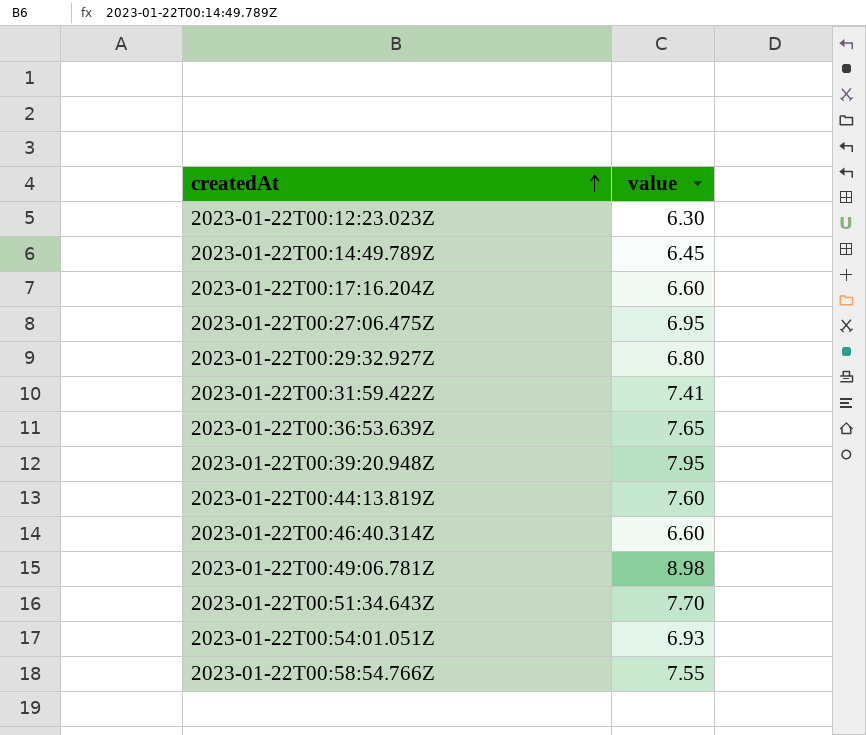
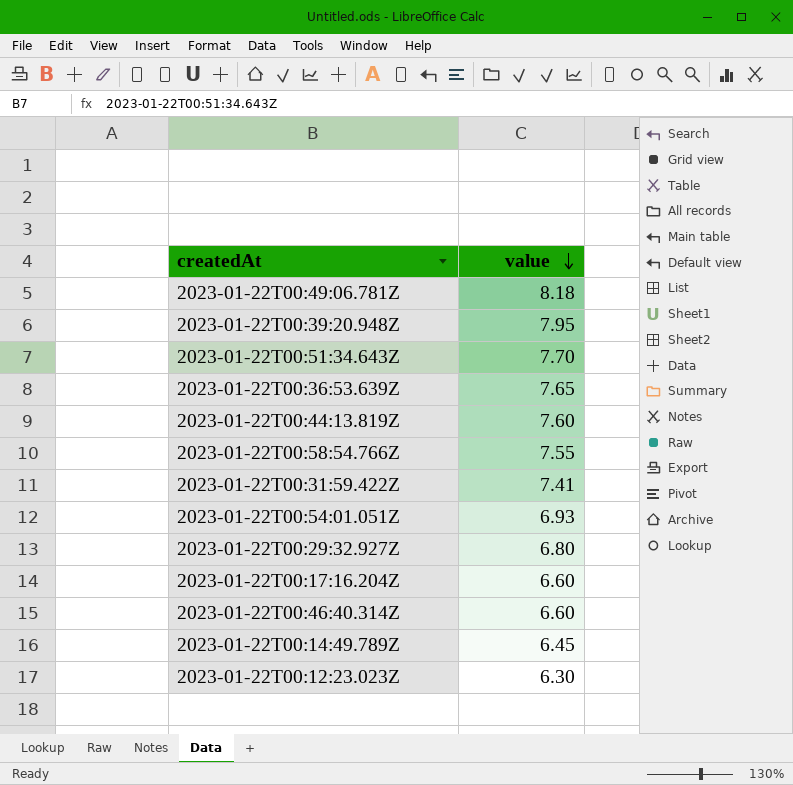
row order: createdAt ascending -> value descending
row 2023-01-22T00:27:06.475Z: 6.95 -> none
2023-01-22T00:49:06.781Z | value: 8.98 -> 8.18

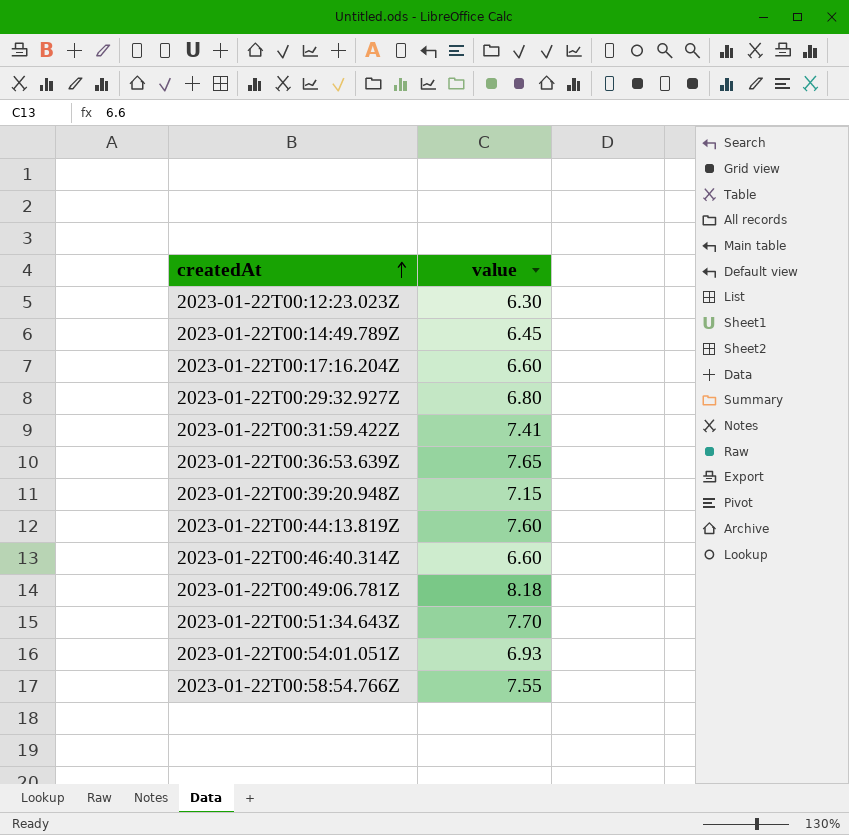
row order: value descending -> createdAt ascending
2023-01-22T00:39:20.948Z | value: 7.95 -> 7.15

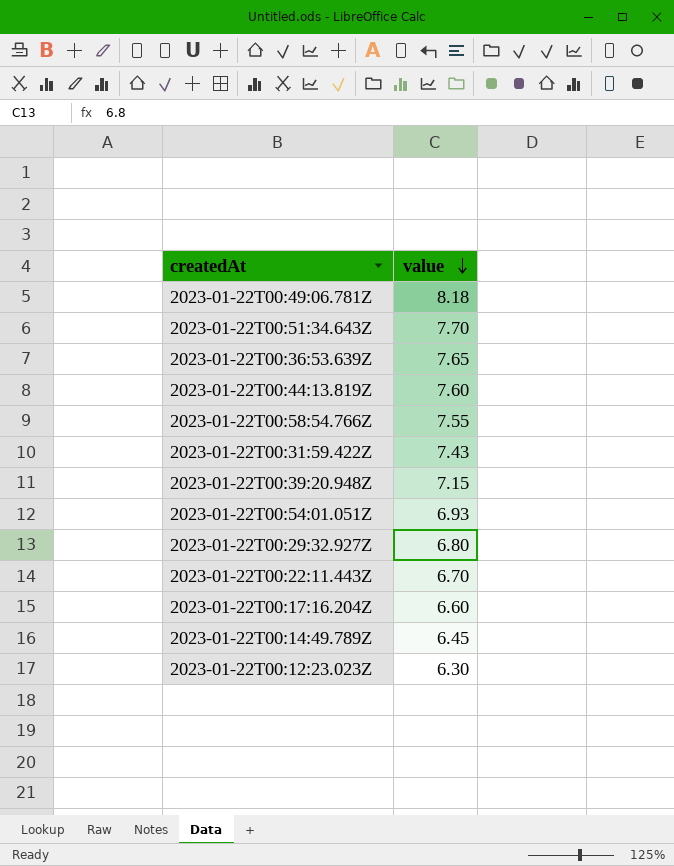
row order: createdAt ascending -> value descending
row 2023-01-22T00:46:40.314Z: 6.60 -> none
2023-01-22T00:31:59.422Z | value: 7.41 -> 7.43
row 2023-01-22T00:22:11.443Z: none -> 6.70

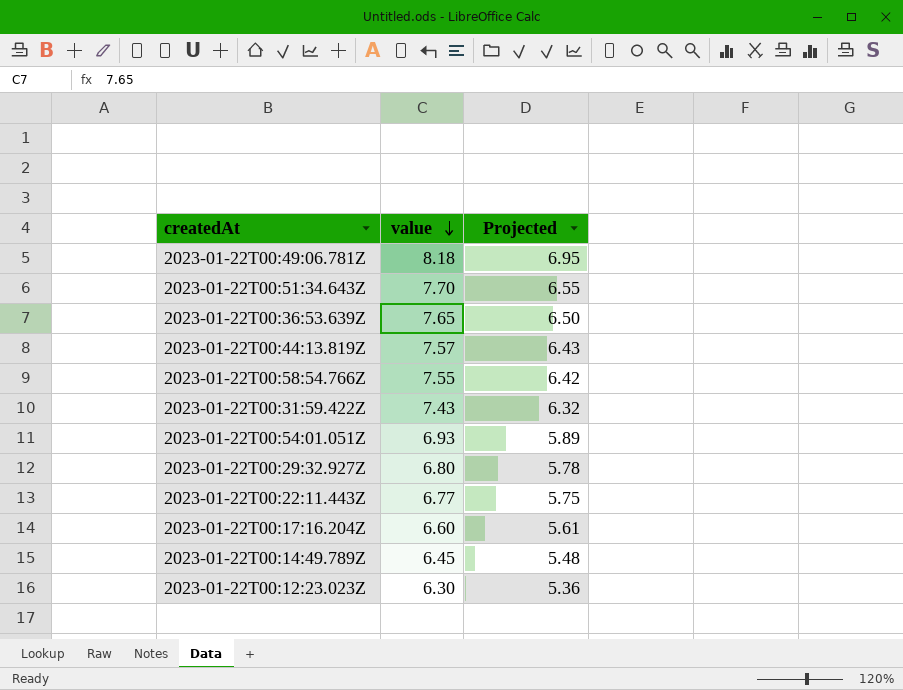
column Projected | formula: none -> [value] * 0.85
row 2023-01-22T00:39:20.948Z: 7.15 -> none
2023-01-22T00:44:13.819Z | value: 7.60 -> 7.57
2023-01-22T00:22:11.443Z | value: 6.70 -> 6.77

